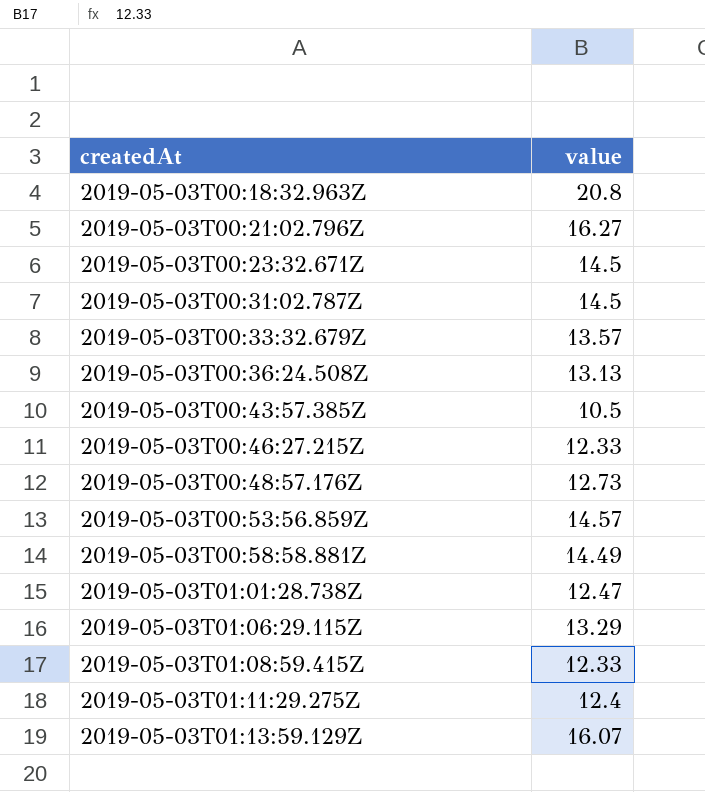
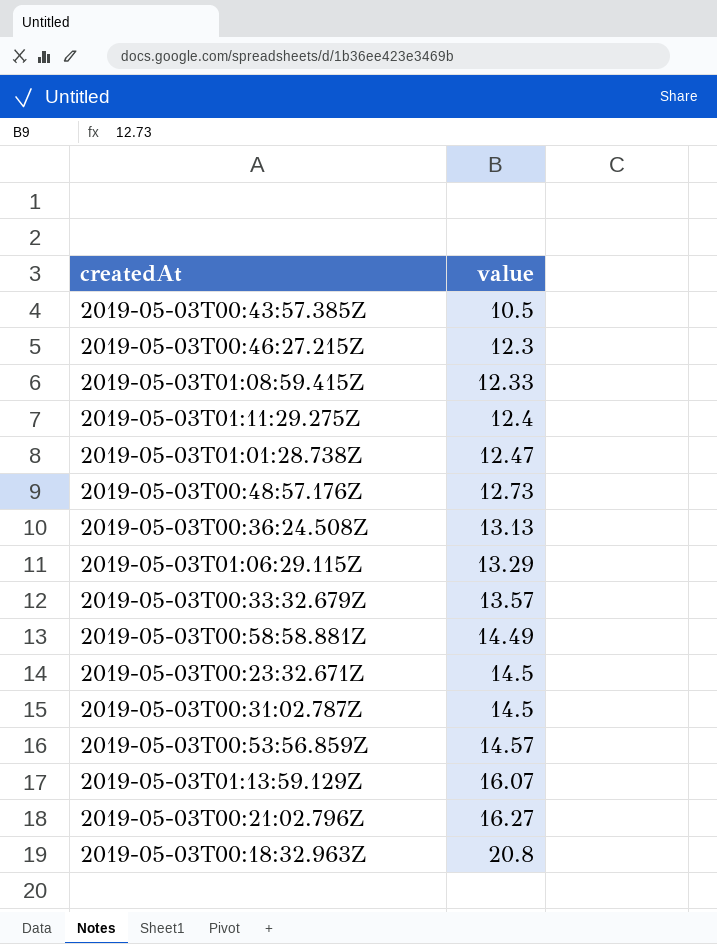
row order: createdAt ascending -> value ascending
2019-05-03T00:46:27.215Z | value: 12.33 -> 12.3

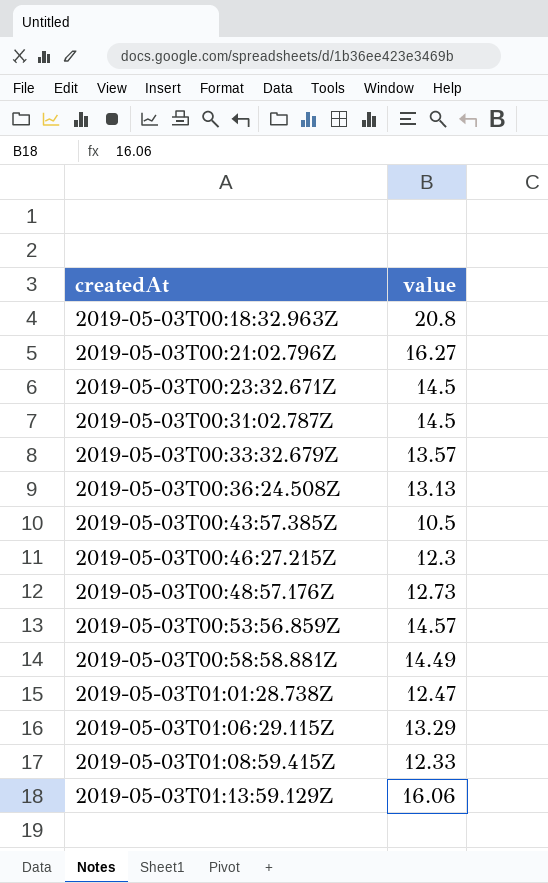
row order: value ascending -> createdAt ascending
row 2019-05-03T01:11:29.275Z: 12.4 -> none
2019-05-03T01:13:59.129Z | value: 16.07 -> 16.06

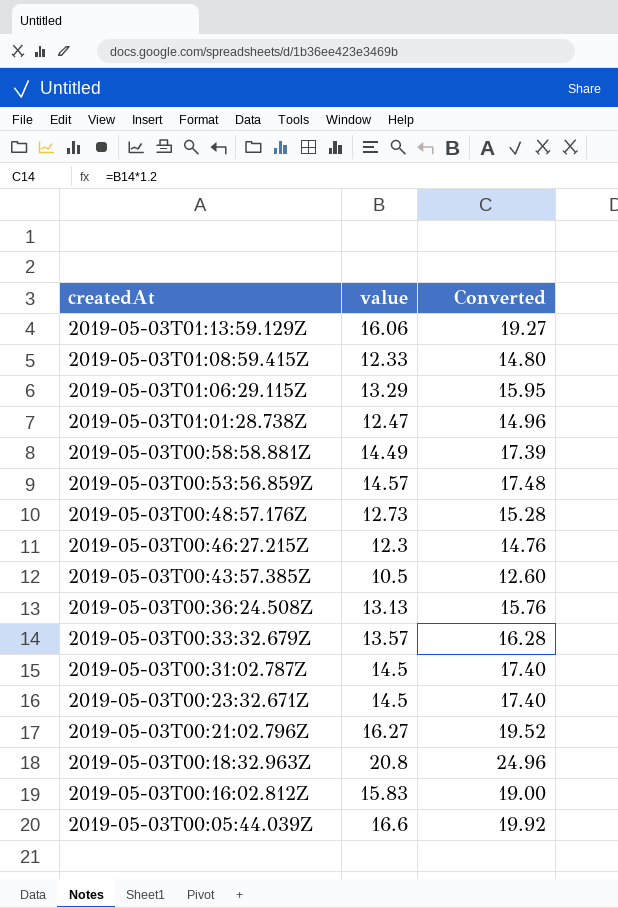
row order: createdAt ascending -> createdAt descending
column Converted | formula: none -> [value] * 1.2
row 2019-05-03T00:16:02.812Z: none -> 15.83 | 19.00
row 2019-05-03T00:05:44.039Z: none -> 16.6 | 19.92

